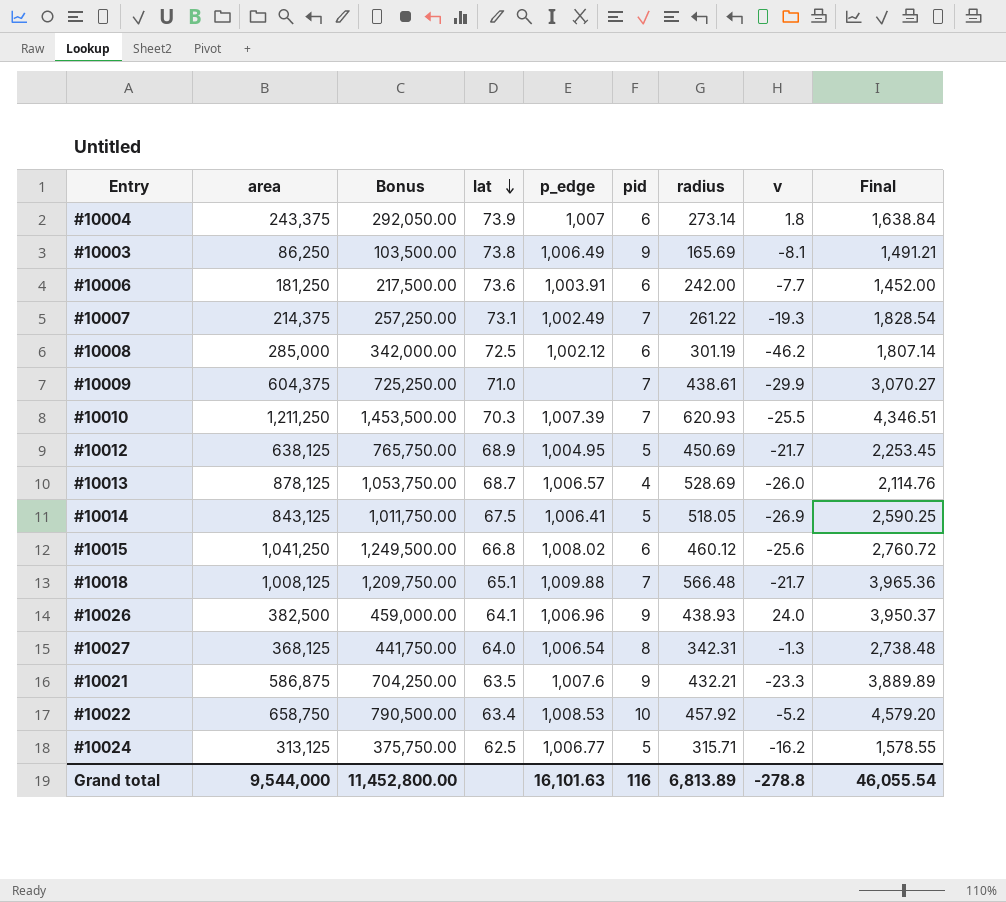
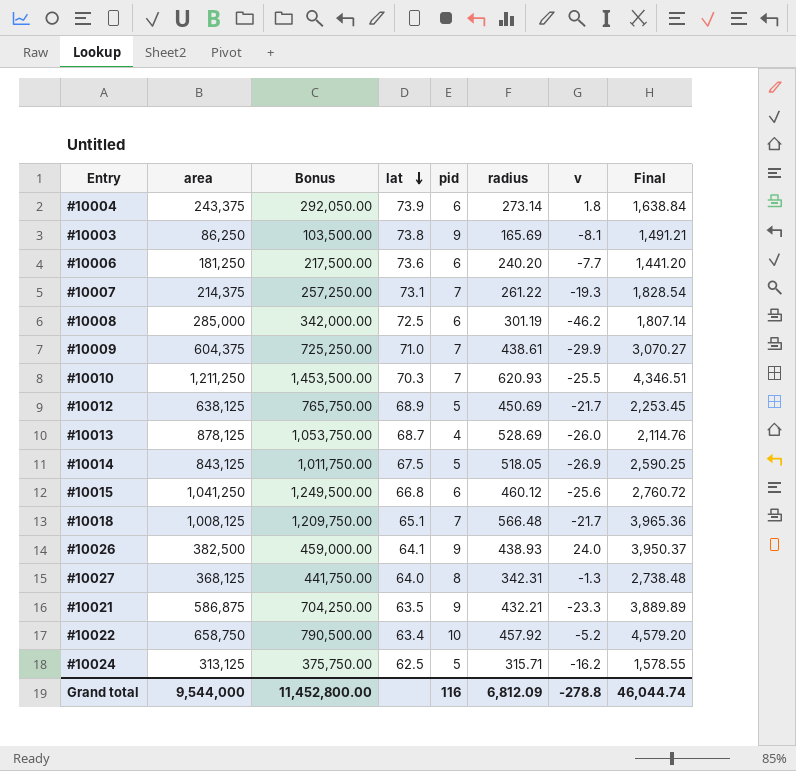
column p_edge | position: 5 -> none
#10006 | radius: 242.00 -> 240.20
#10006 | Final: 1,452.00 -> 1,441.20
Grand total | radius: 6,813.89 -> 6,812.09
Grand total | Final: 46,055.54 -> 46,044.74

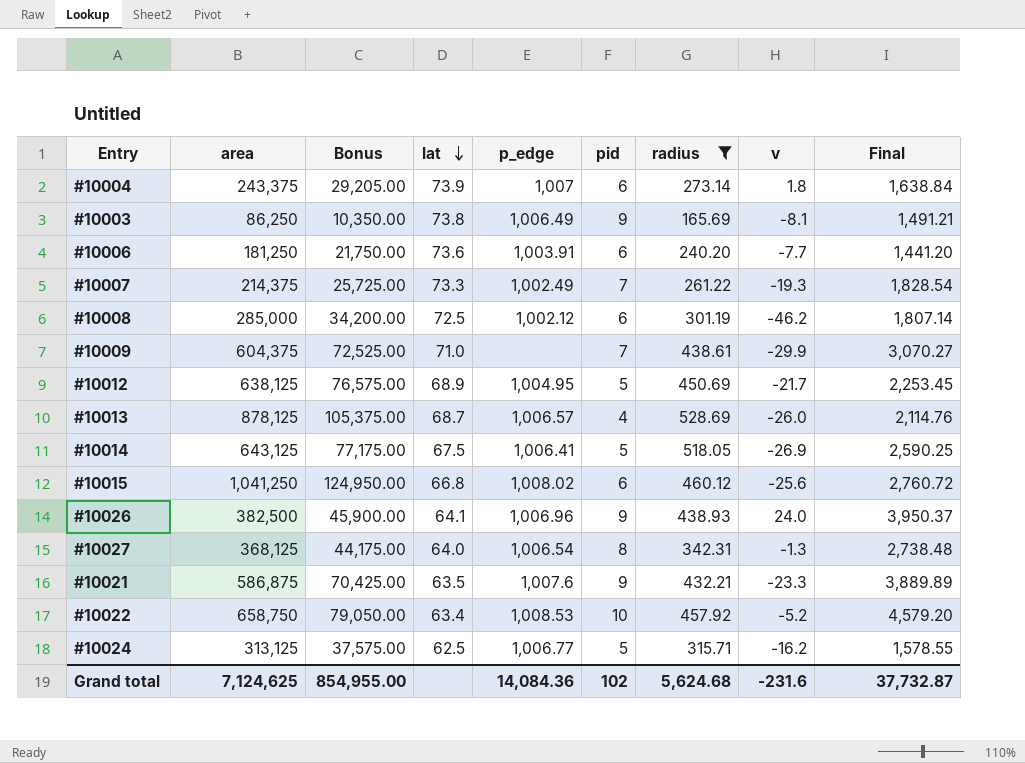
filter: none -> radius <= 528.69
column Bonus | formula: [area] * 1.2 -> [area] * 0.12
column p_edge | position: none -> 5
#10007 | lat: 73.1 -> 73.3
#10014 | area: 843,125 -> 643,125
Grand total | area: 9,544,000 -> 7,124,625
Grand total | Bonus: 11,452,800.00 -> 854,955.00
Grand total | pid: 116 -> 102
Grand total | radius: 6,812.09 -> 5,624.68
Grand total | v: -278.8 -> -231.6
Grand total | Final: 46,044.74 -> 37,732.87

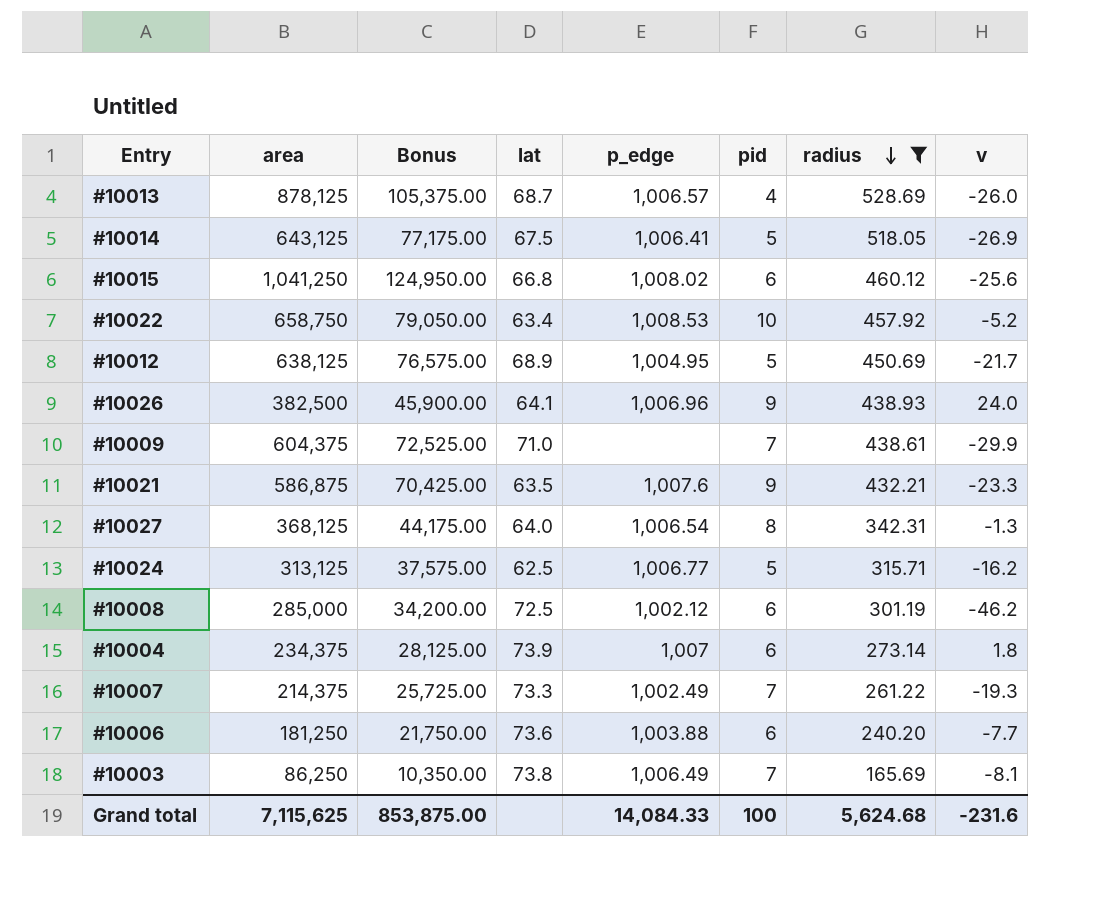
row order: lat descending -> radius descending
column Final | formula: [pid] * [radius] -> none
#10004 | area: 243,375 -> 234,375
#10004 | Bonus: 29,205.00 -> 28,125.00
#10006 | p_edge: 1,003.91 -> 1,003.88
#10003 | pid: 9 -> 7
Grand total | area: 7,124,625 -> 7,115,625
Grand total | Bonus: 854,955.00 -> 853,875.00
Grand total | p_edge: 14,084.36 -> 14,084.33
Grand total | pid: 102 -> 100

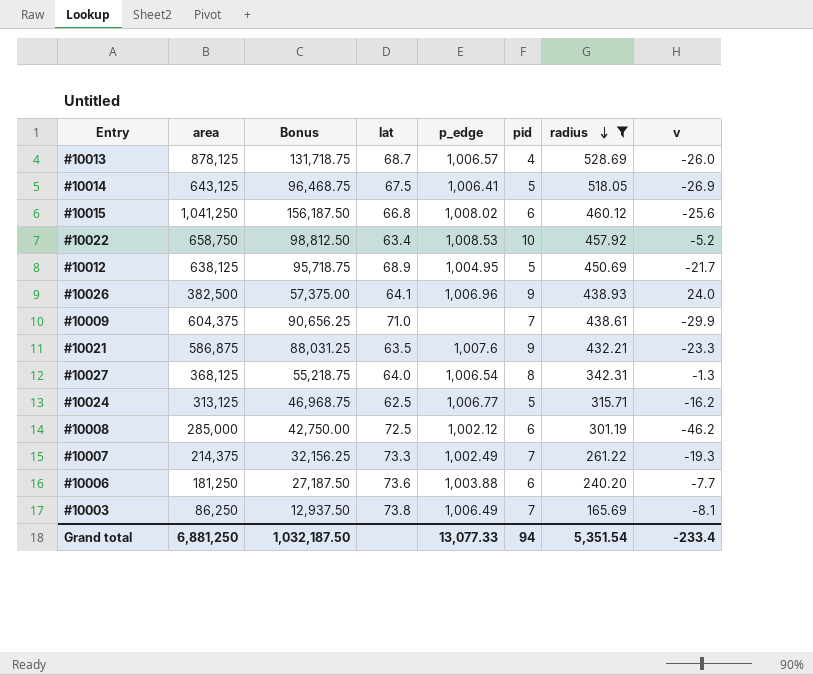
column Bonus | formula: [area] * 0.12 -> [area] * 0.15
row #10004: 234,375 | 28,125.00 | 73.9 | 1,007 | 6 | 273.14 | 1.8 -> none
Grand total | area: 7,115,625 -> 6,881,250
Grand total | Bonus: 853,875.00 -> 1,032,187.50
Grand total | p_edge: 14,084.33 -> 13,077.33
Grand total | pid: 100 -> 94
Grand total | radius: 5,624.68 -> 5,351.54
Grand total | v: -231.6 -> -233.4

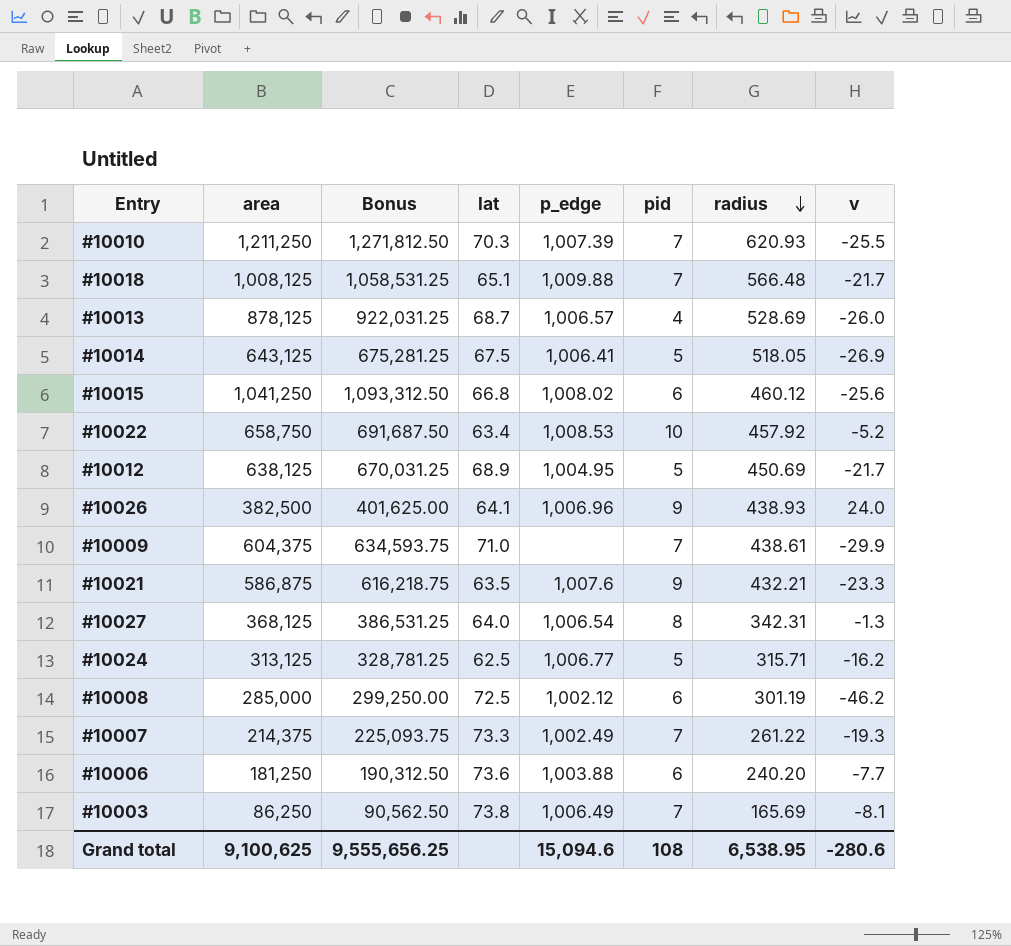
filter: radius <= 528.69 -> none
column Bonus | formula: [area] * 0.15 -> [area] * 1.05
Grand total | area: 6,881,250 -> 9,100,625
Grand total | Bonus: 1,032,187.50 -> 9,555,656.25
Grand total | p_edge: 13,077.33 -> 15,094.6
Grand total | pid: 94 -> 108
Grand total | radius: 5,351.54 -> 6,538.95
Grand total | v: -233.4 -> -280.6

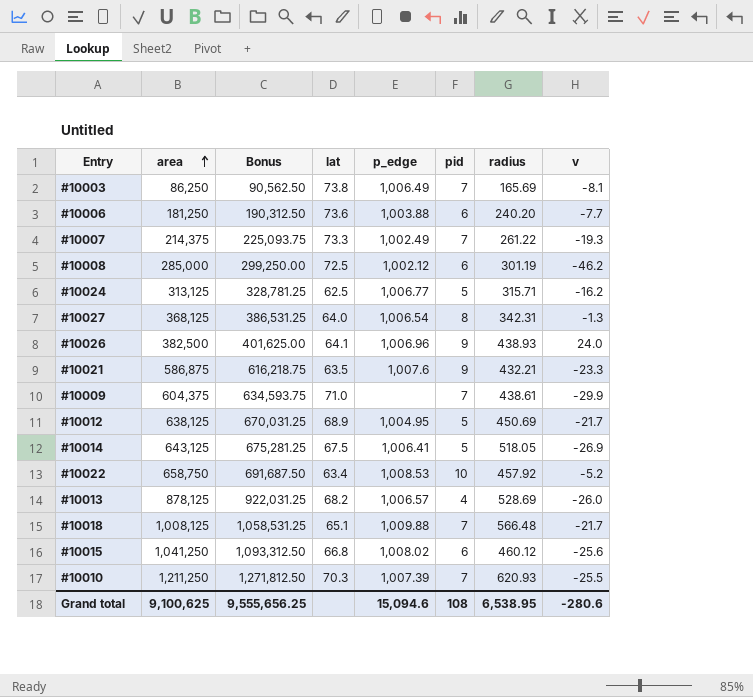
row order: radius descending -> area ascending
#10013 | lat: 68.7 -> 68.2

